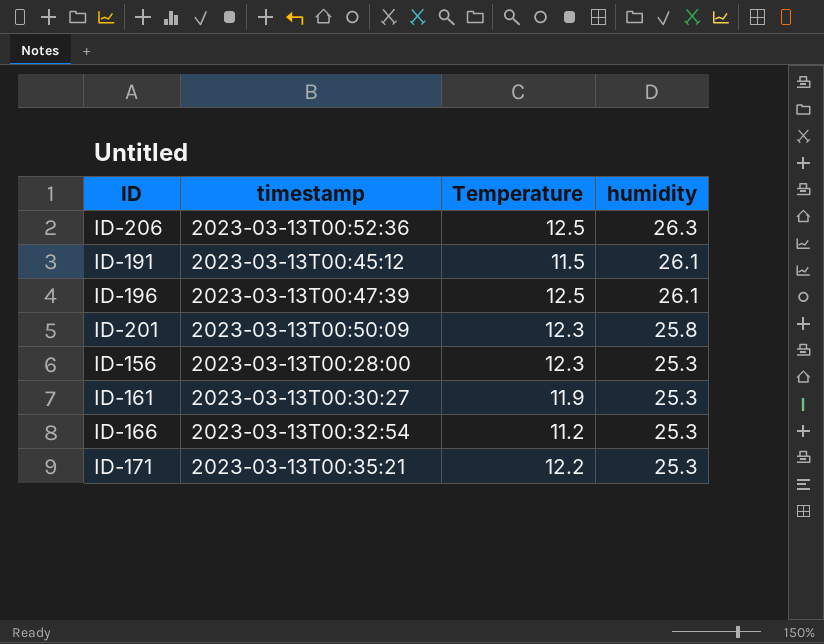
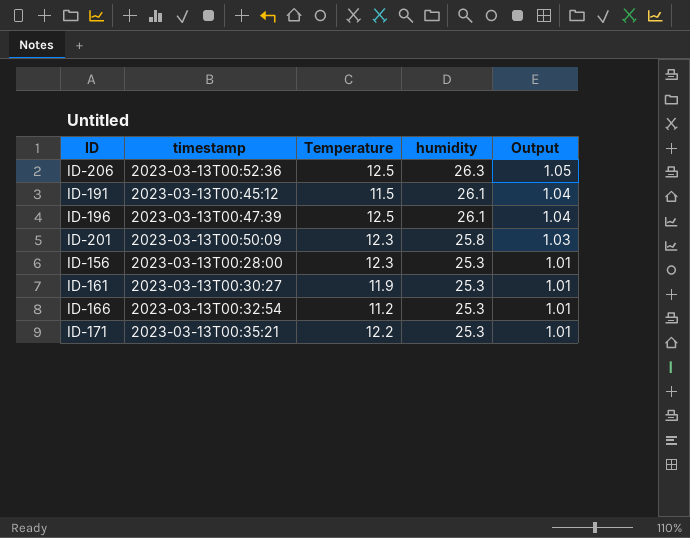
column Output | formula: none -> [humidity] * 0.04

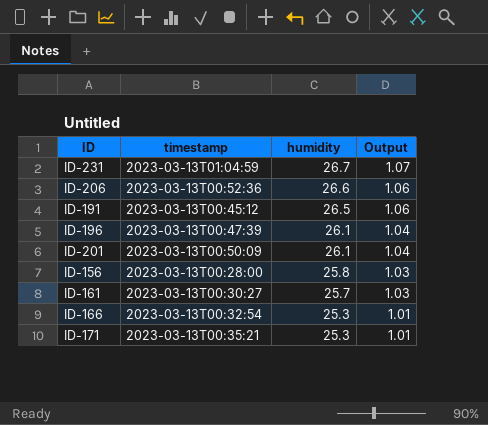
column Temperature | position: 3 -> none
row ID-231: none -> 2023-03-13T01:04:59 | 26.7 | 1.07
ID-206 | humidity: 26.3 -> 26.6
ID-206 | Output: 1.05 -> 1.06
ID-191 | humidity: 26.1 -> 26.5
ID-191 | Output: 1.04 -> 1.06
ID-201 | humidity: 25.8 -> 26.1
ID-201 | Output: 1.03 -> 1.04
ID-156 | humidity: 25.3 -> 25.8
ID-156 | Output: 1.01 -> 1.03
ID-161 | humidity: 25.3 -> 25.7
ID-161 | Output: 1.01 -> 1.03

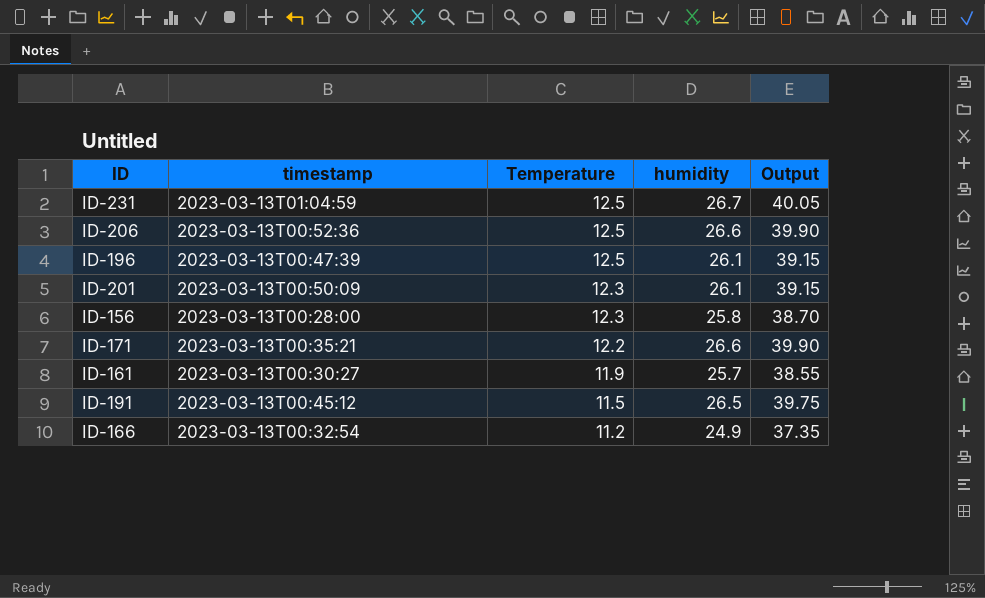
row order: humidity descending -> Temperature descending
column Temperature | position: none -> 3
column Output | formula: [humidity] * 0.04 -> [humidity] * 1.5
ID-171 | humidity: 25.3 -> 26.6
ID-166 | humidity: 25.3 -> 24.9

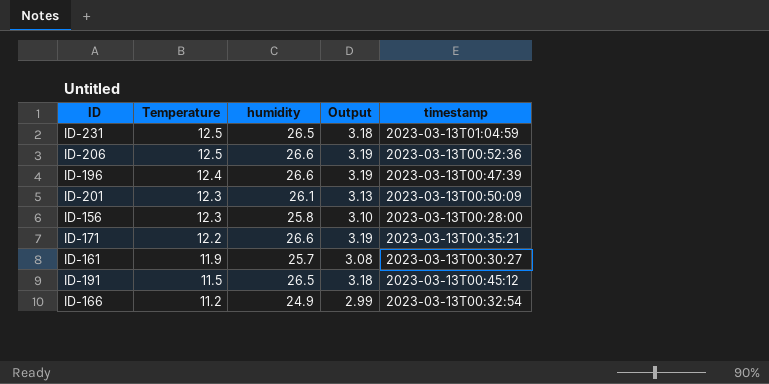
column Output | formula: [humidity] * 1.5 -> [humidity] * 0.12
column timestamp | position: 2 -> 5
ID-231 | humidity: 26.7 -> 26.5
ID-196 | Temperature: 12.5 -> 12.4
ID-196 | humidity: 26.1 -> 26.6

